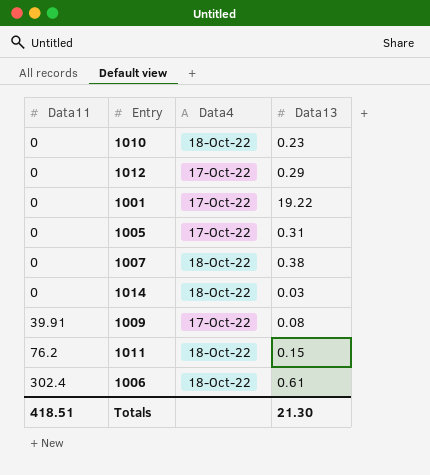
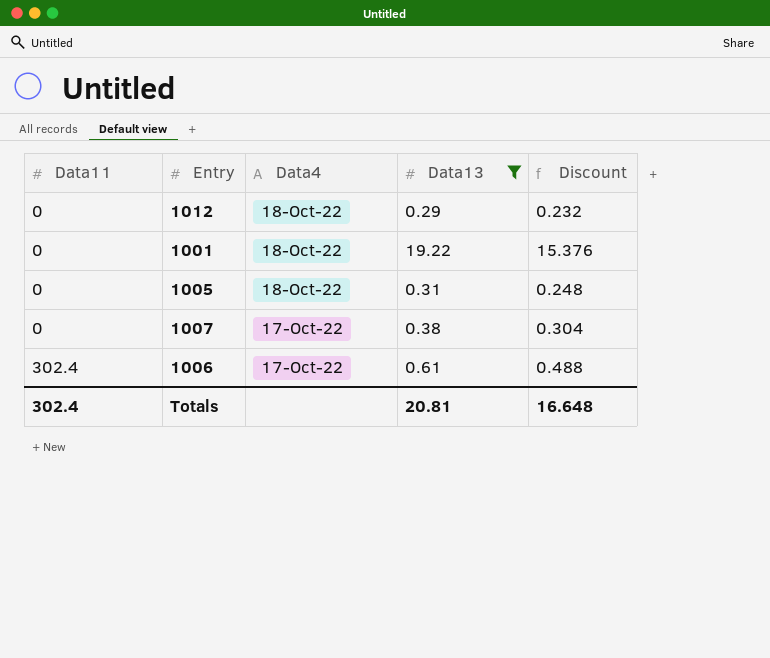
filter: none -> Data13 >= 0.29
column Discount | formula: none -> [Data13] * 0.8
1012 | Data4: 17-Oct-22 -> 18-Oct-22
1001 | Data4: 17-Oct-22 -> 18-Oct-22
1005 | Data4: 17-Oct-22 -> 18-Oct-22
1007 | Data4: 18-Oct-22 -> 17-Oct-22
1006 | Data4: 18-Oct-22 -> 17-Oct-22
Totals | Data11: 418.51 -> 302.4
Totals | Data13: 21.30 -> 20.81

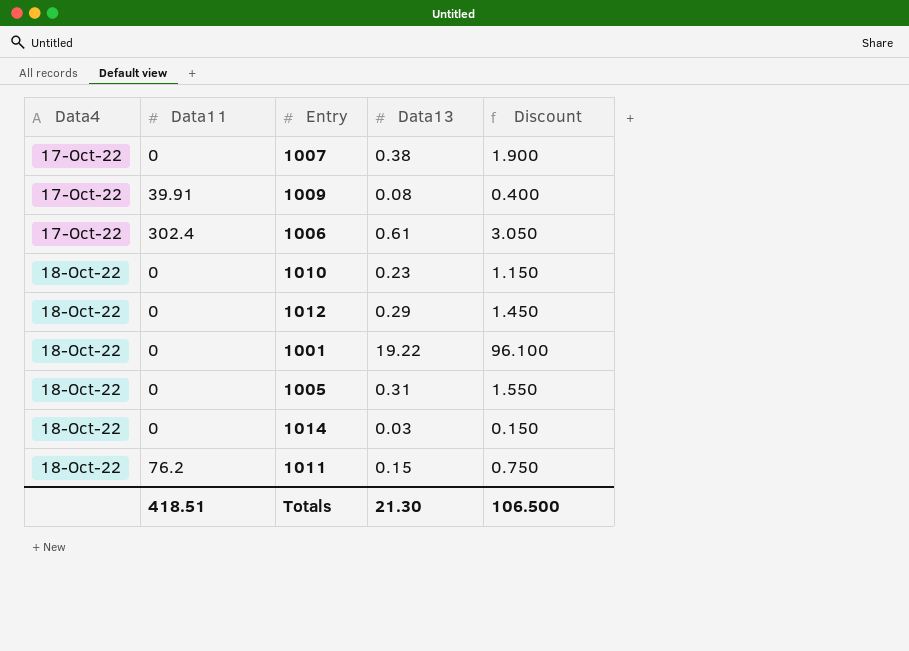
filter: Data13 >= 0.29 -> none
row order: Data11 ascending -> Data4 ascending
column Data4 | position: 3 -> 1
column Discount | formula: [Data13] * 0.8 -> [Data13] * 5
Totals | Data11: 302.4 -> 418.51
Totals | Data13: 20.81 -> 21.30
Totals | Discount: 16.648 -> 106.500

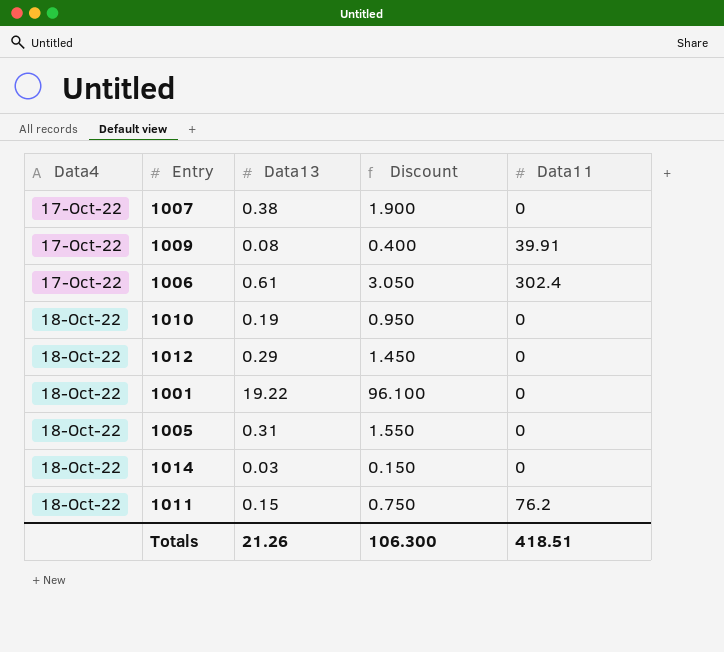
column Data11 | position: 2 -> 5
1010 | Data13: 0.23 -> 0.19
1010 | Discount: 1.150 -> 0.950
Totals | Data13: 21.30 -> 21.26
Totals | Discount: 106.500 -> 106.300

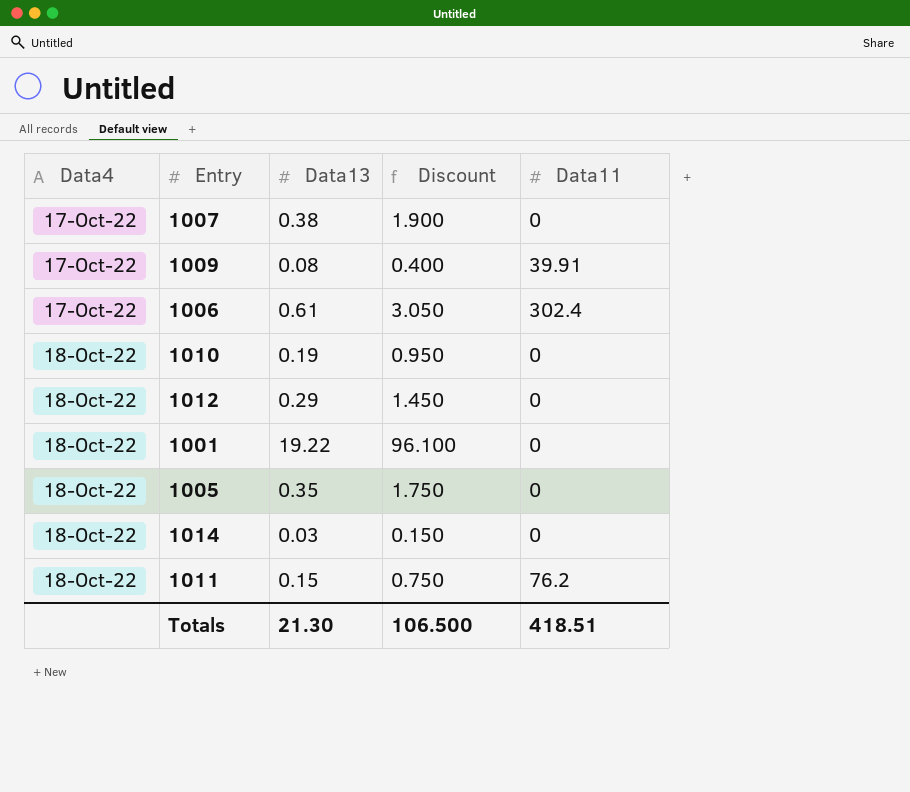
1005 | Data13: 0.31 -> 0.35
1005 | Discount: 1.550 -> 1.750
Totals | Data13: 21.26 -> 21.30
Totals | Discount: 106.300 -> 106.500

